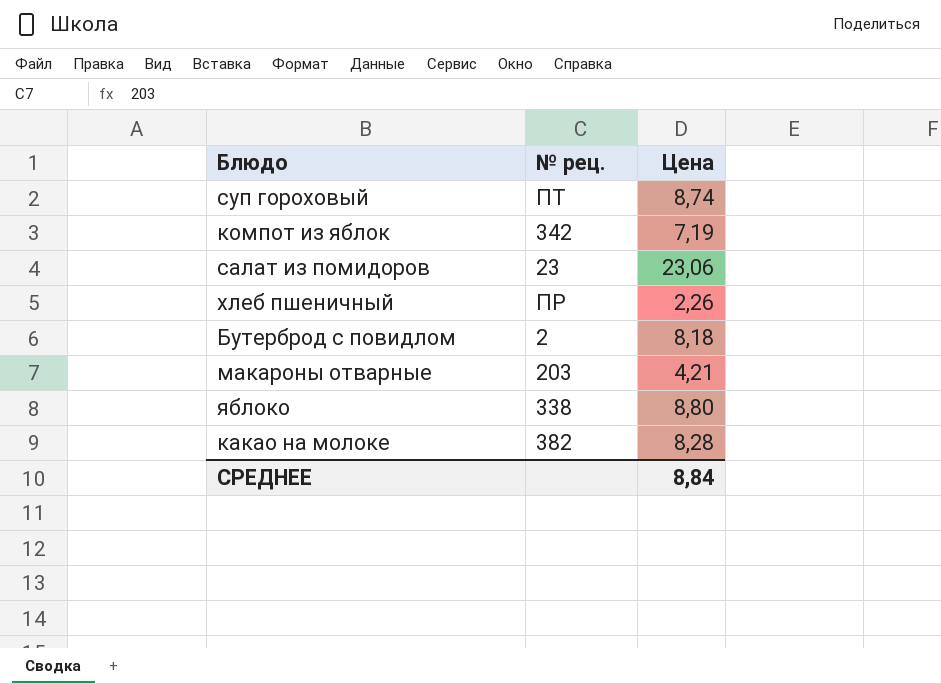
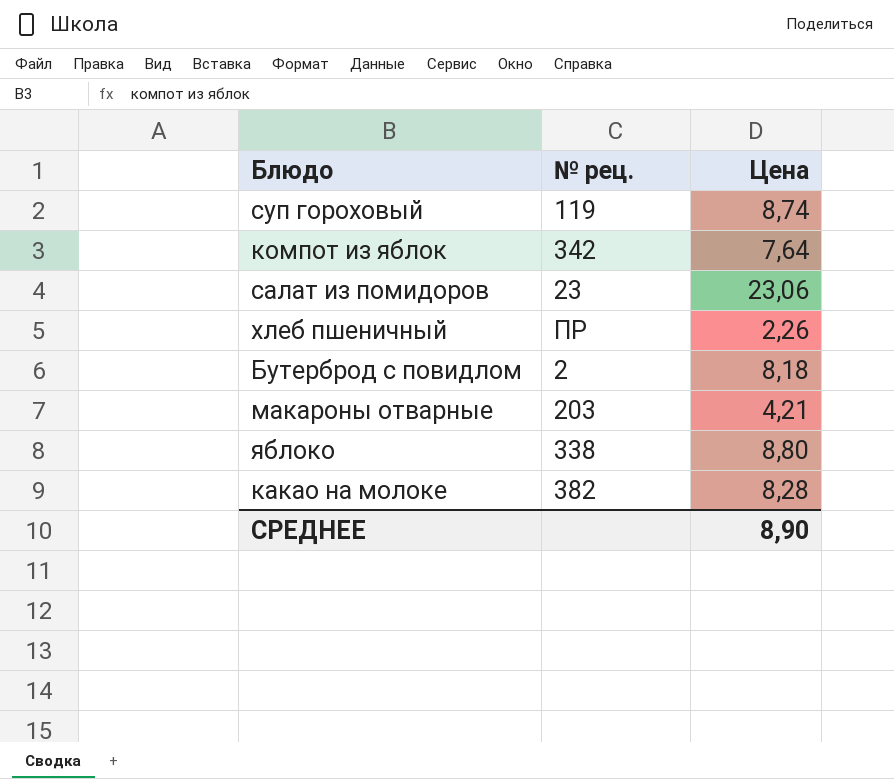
суп гороховый | № рец.: ПТ -> 119
компот из яблок | Цена: 7,19 -> 7,64
СРЕДНЕЕ | Цена: 8,84 -> 8,90

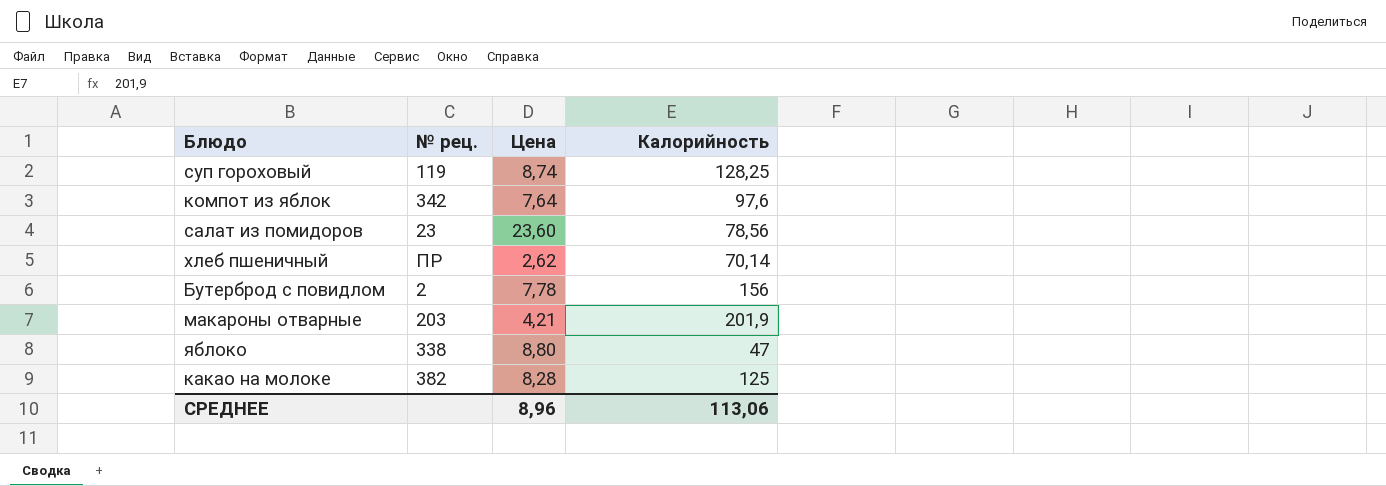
column Калорийность | position: none -> 4
салат из помидоров | Цена: 23,06 -> 23,60
хлеб пшеничный | Цена: 2,26 -> 2,62
Бутерброд с повидлом | Цена: 8,18 -> 7,78
СРЕДНЕЕ | Цена: 8,90 -> 8,96

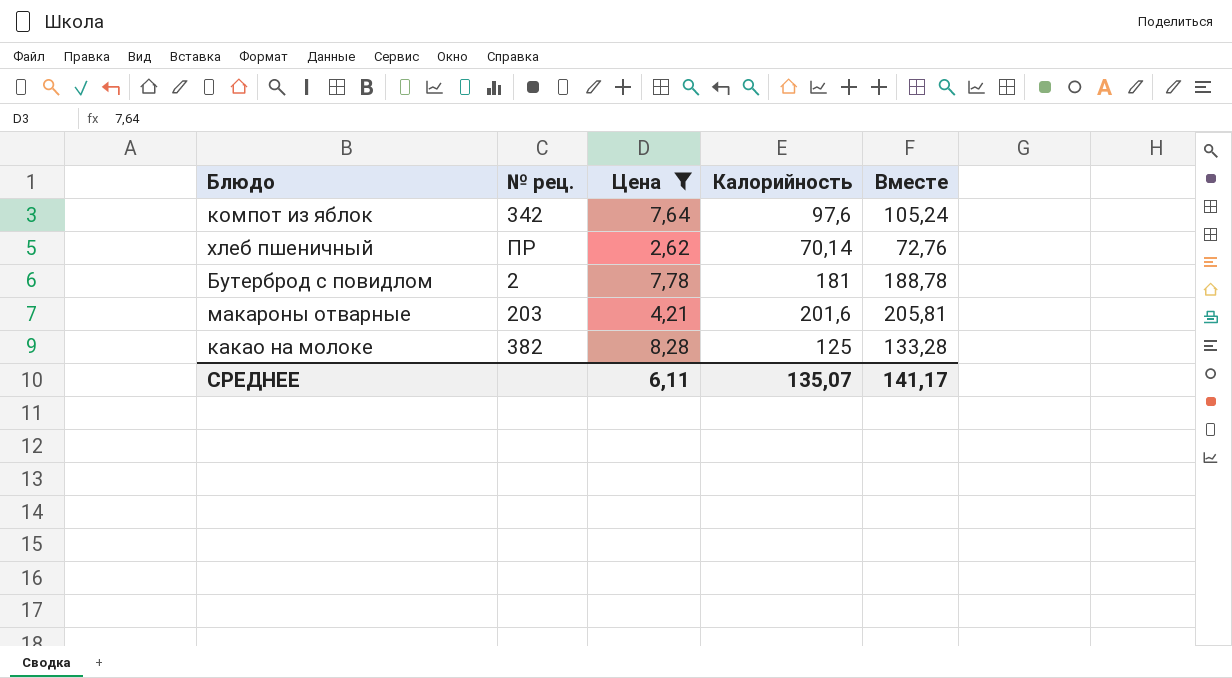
filter: none -> Цена <= 8,28
column Вместе | formula: none -> [Цена] + [Калорийность]
Бутерброд с повидлом | Калорийность: 156 -> 181
макароны отварные | Калорийность: 201,9 -> 201,6
СРЕДНЕЕ | Цена: 8,96 -> 6,11
СРЕДНЕЕ | Калорийность: 113,06 -> 135,07

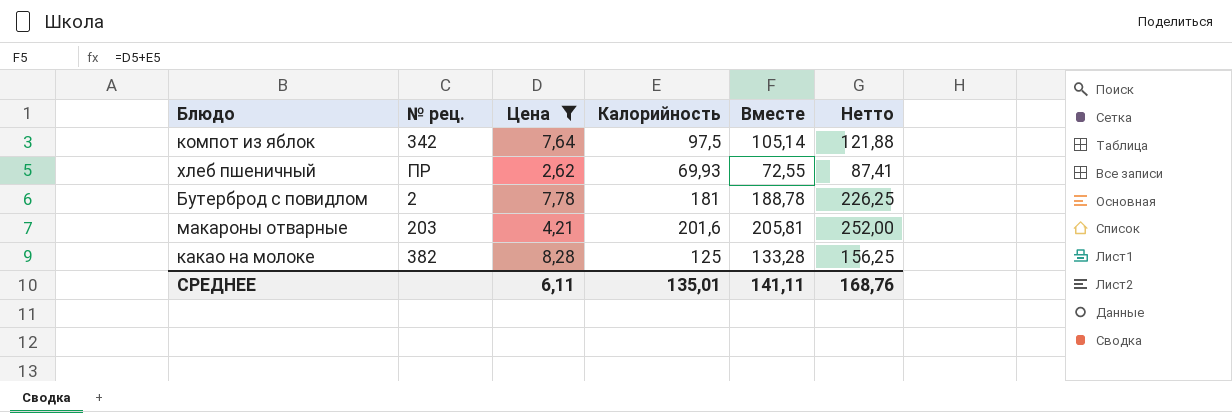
column Нетто | formula: none -> [Калорийность] * 1,25
компот из яблок | Калорийность: 97,6 -> 97,5
компот из яблок | Вместе: 105,24 -> 105,14
хлеб пшеничный | Калорийность: 70,14 -> 69,93
хлеб пшеничный | Вместе: 72,76 -> 72,55
СРЕДНЕЕ | Калорийность: 135,07 -> 135,01
СРЕДНЕЕ | Вместе: 141,17 -> 141,11

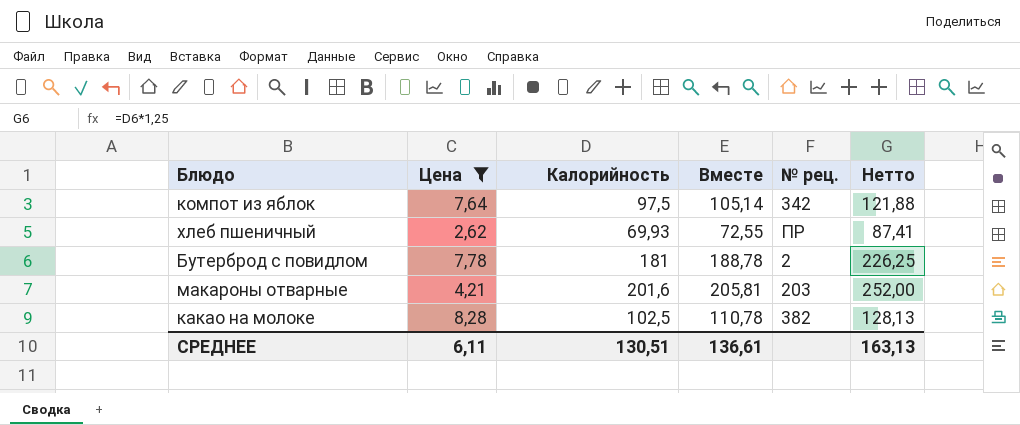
column № рец. | position: 2 -> 5
какао на молоке | Калорийность: 125 -> 102,5
какао на молоке | Вместе: 133,28 -> 110,78
какао на молоке | Нетто: 156,25 -> 128,13
СРЕДНЕЕ | Калорийность: 135,01 -> 130,51
СРЕДНЕЕ | Вместе: 141,11 -> 136,61
СРЕДНЕЕ | Нетто: 168,76 -> 163,13

